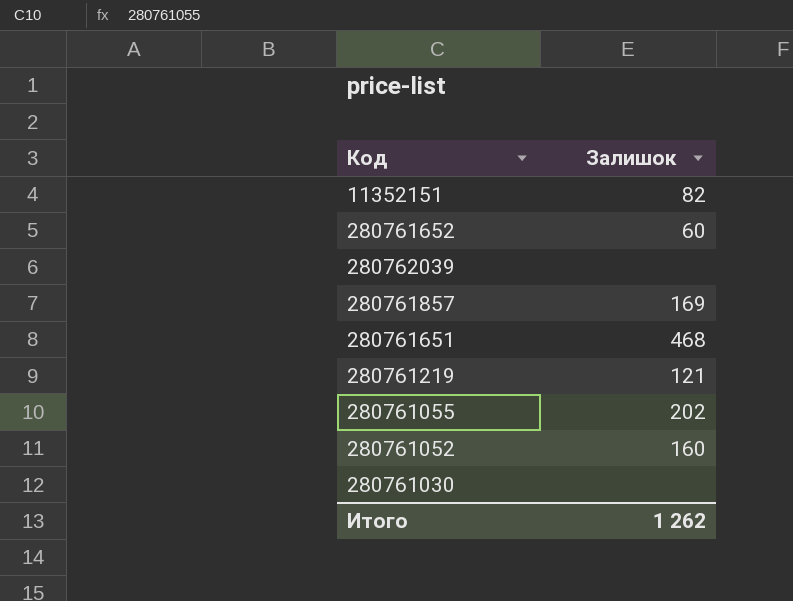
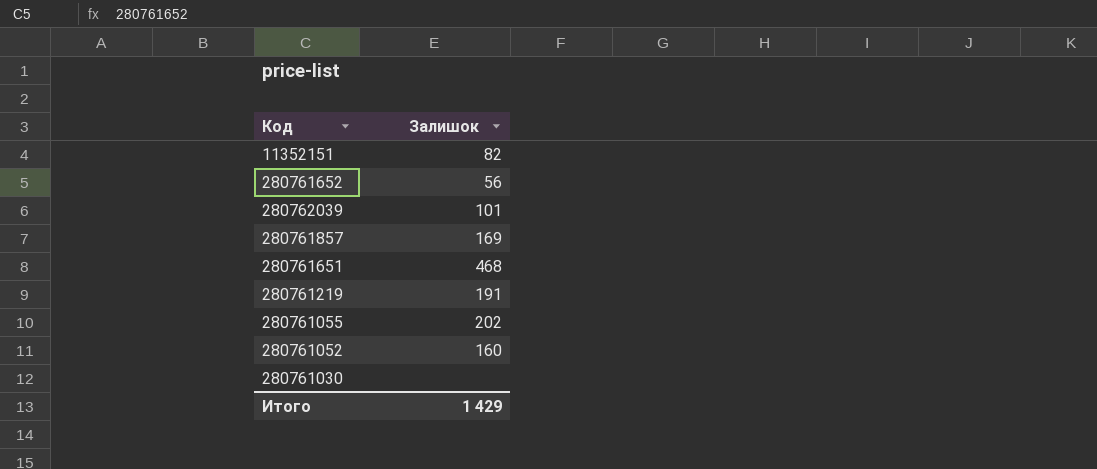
280761652 | Залишок: 60 -> 56
280762039 | Залишок: none -> 101
280761219 | Залишок: 121 -> 191
Итого | Залишок: 1 262 -> 1 429

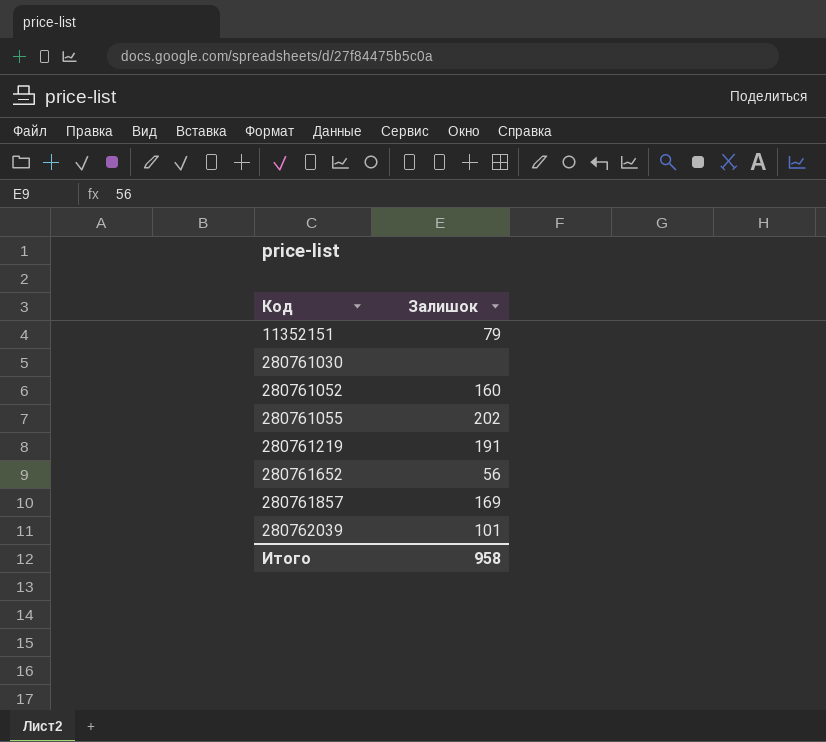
row order: none -> Код ascending
row 280761651: 468 -> none
11352151 | Залишок: 82 -> 79
Итого | Залишок: 1 429 -> 958

